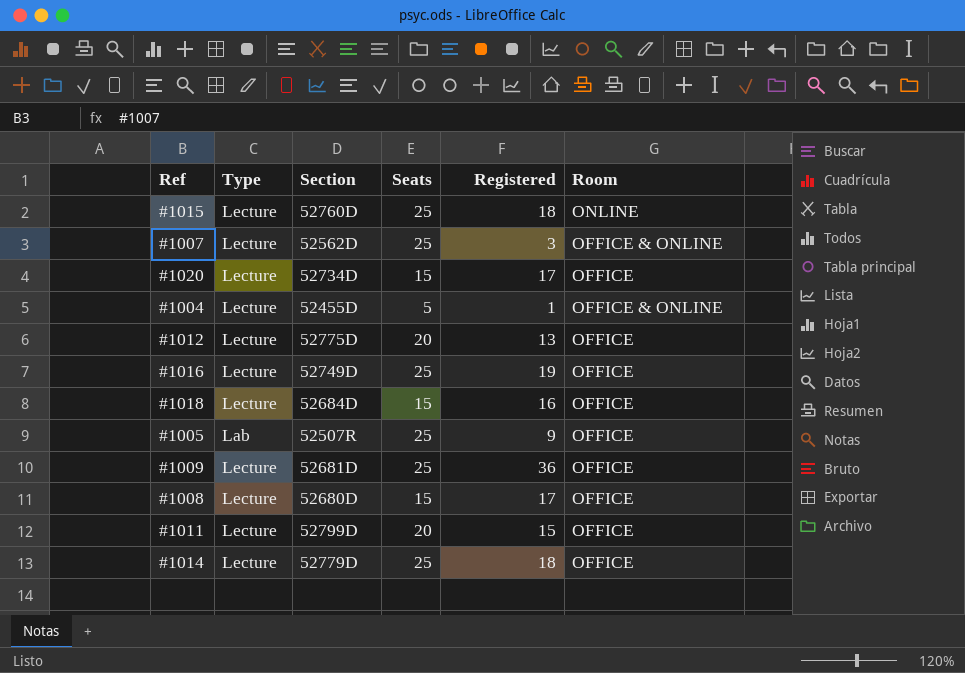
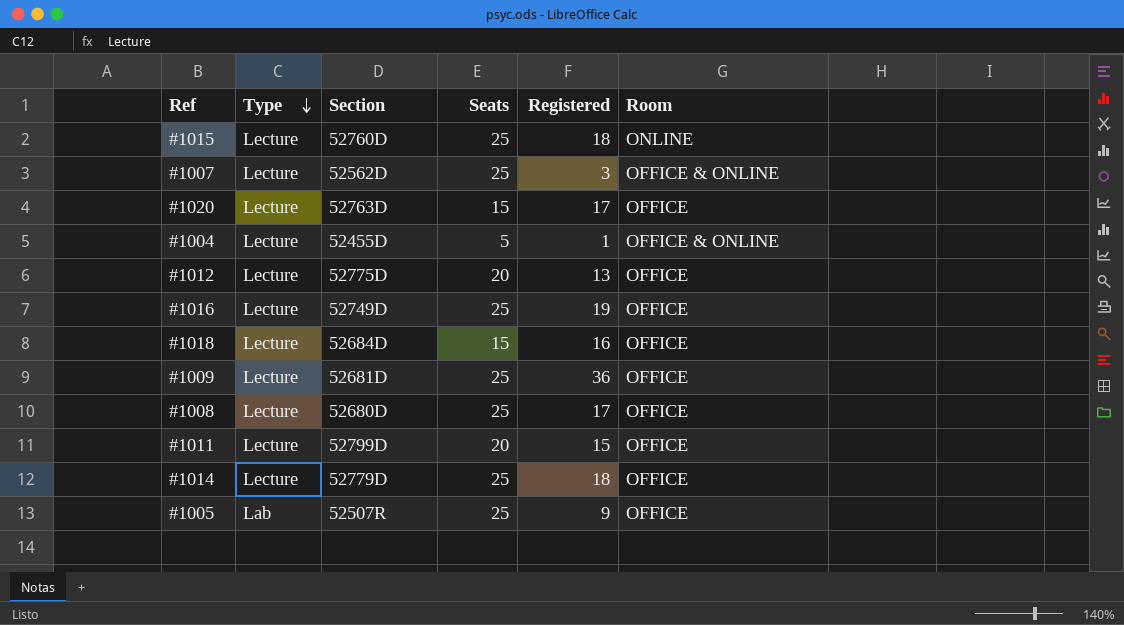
row order: none -> Type descending
#1020 | Section: 52734D -> 52763D
#1008 | Seats: 15 -> 25

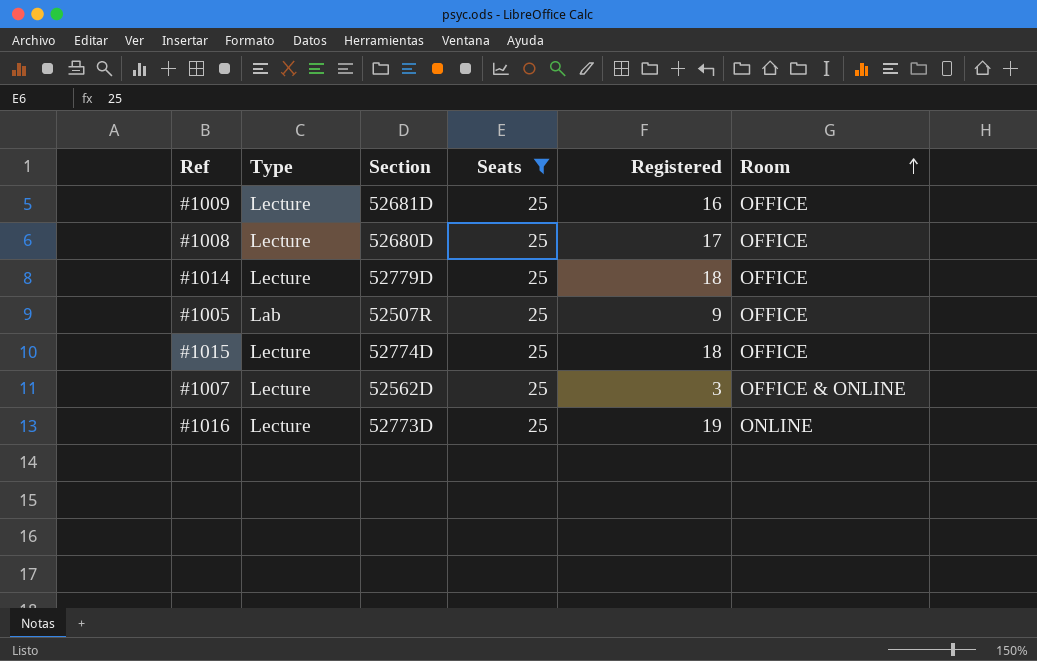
filter: none -> Seats = 25
row order: Type descending -> Room ascending
#1009 | Registered: 36 -> 16
#1015 | Section: 52760D -> 52774D
#1015 | Room: ONLINE -> OFFICE
#1016 | Section: 52749D -> 52773D
#1016 | Room: OFFICE -> ONLINE

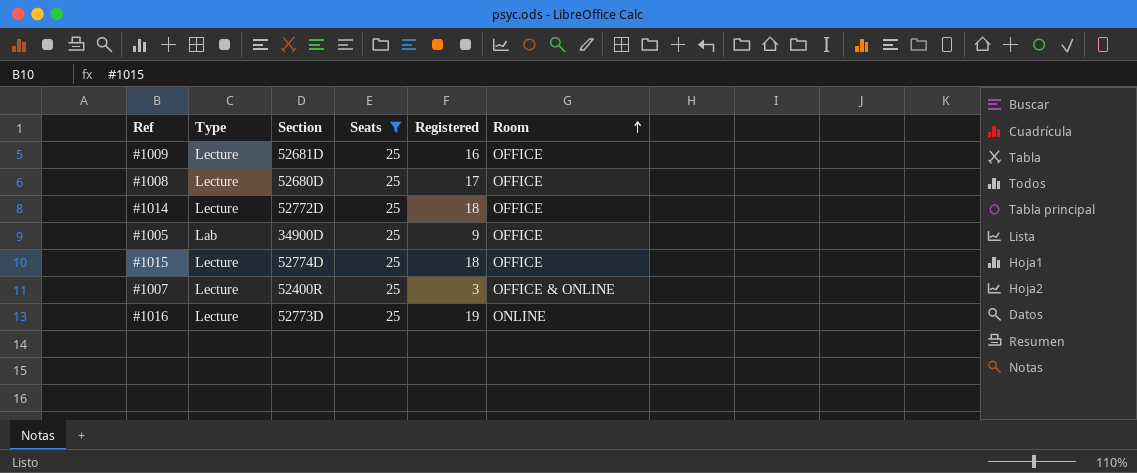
#1014 | Section: 52779D -> 52772D
#1005 | Section: 52507R -> 34900D
#1007 | Section: 52562D -> 52400R

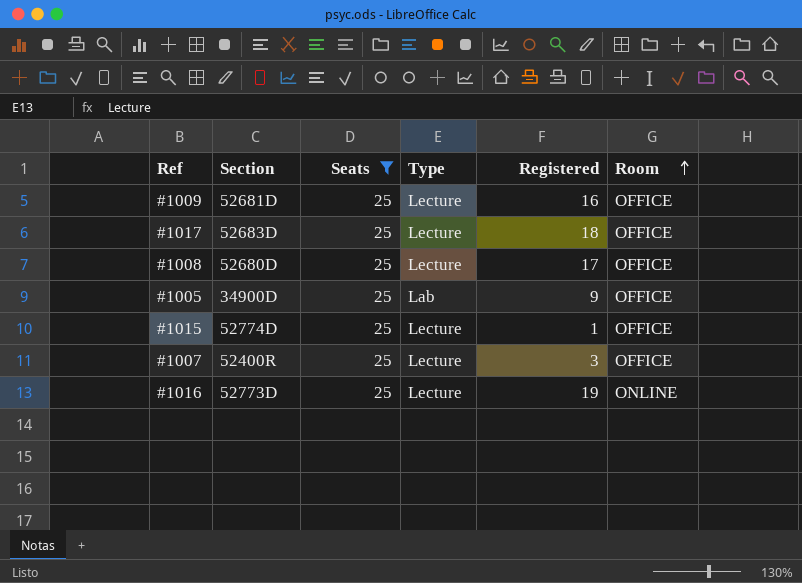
column Type | position: 2 -> 4
row #1014: Lecture | 52772D | 25 | 18 | OFFICE -> none
row #1017: none -> 52683D | 25 | Lecture | 18 | OFFICE
#1015 | Registered: 18 -> 1
#1007 | Room: OFFICE & ONLINE -> OFFICE

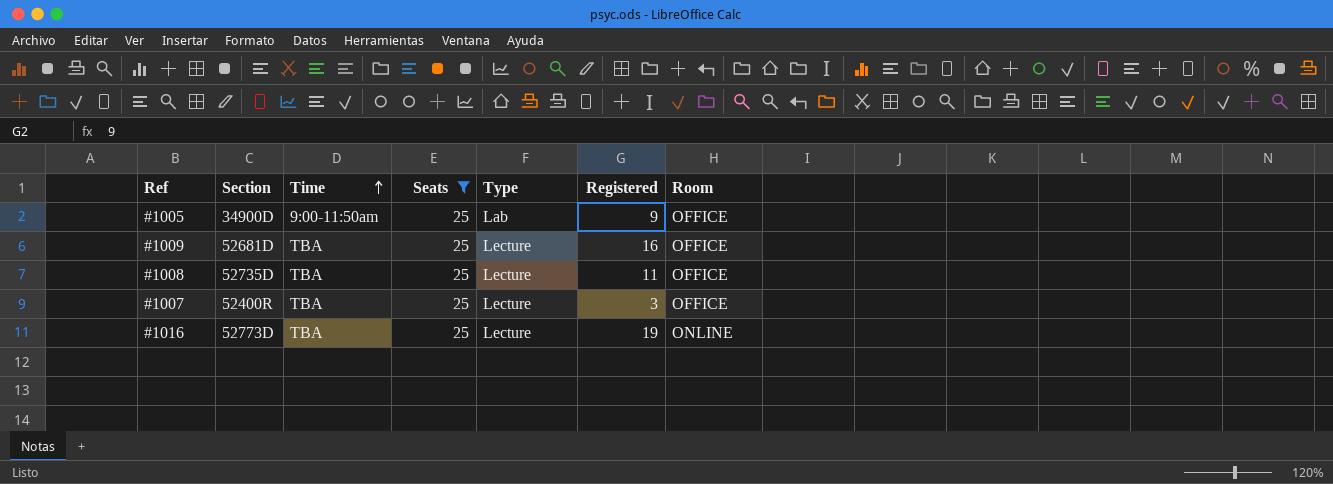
row order: Room ascending -> Time ascending
column Time | position: none -> 3
row #1017: 52683D | 25 | Lecture | 18 | OFFICE -> none
row #1015: 52774D | 25 | Lecture | 1 | OFFICE -> none
#1008 | Section: 52680D -> 52735D
#1008 | Registered: 17 -> 11

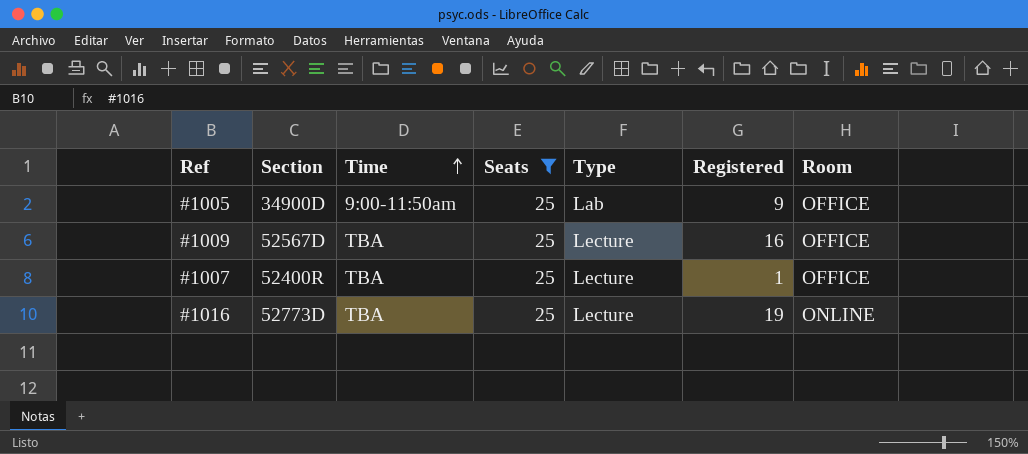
row #1008: 52735D | TBA | 25 | Lecture | 11 | OFFICE -> none
#1009 | Section: 52681D -> 52567D
#1007 | Registered: 3 -> 1

